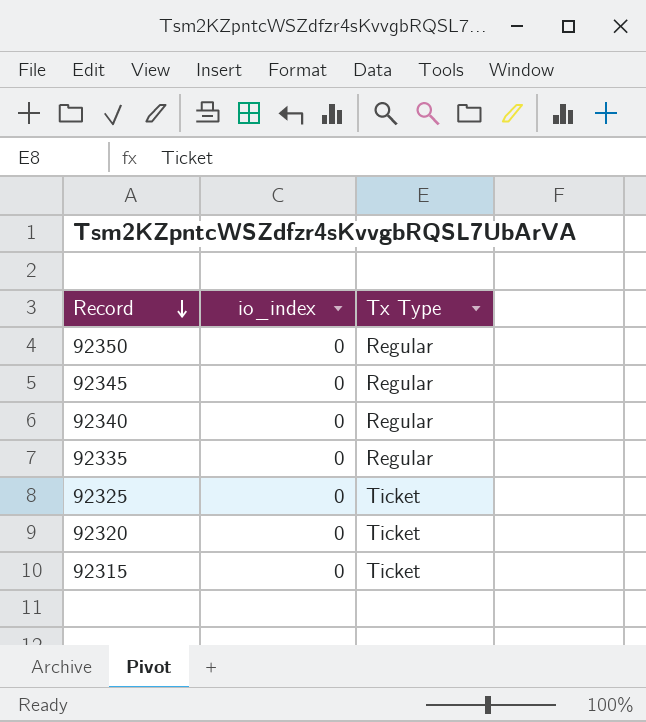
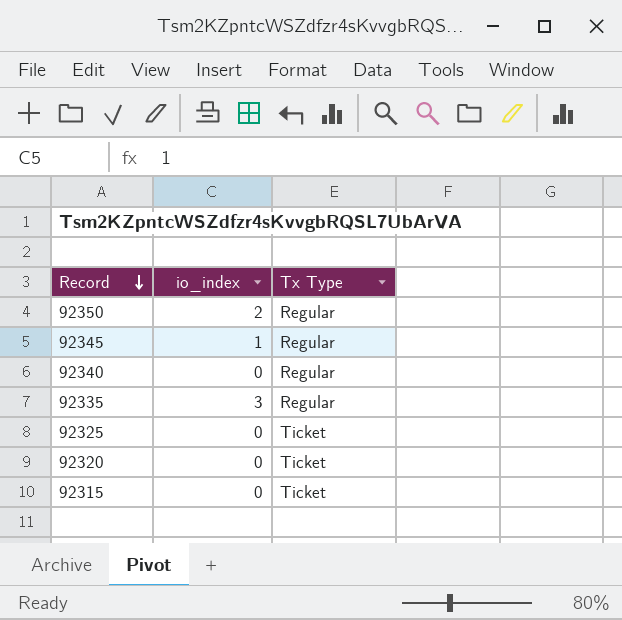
92350 | io_index: 0 -> 2
92345 | io_index: 0 -> 1
92335 | io_index: 0 -> 3

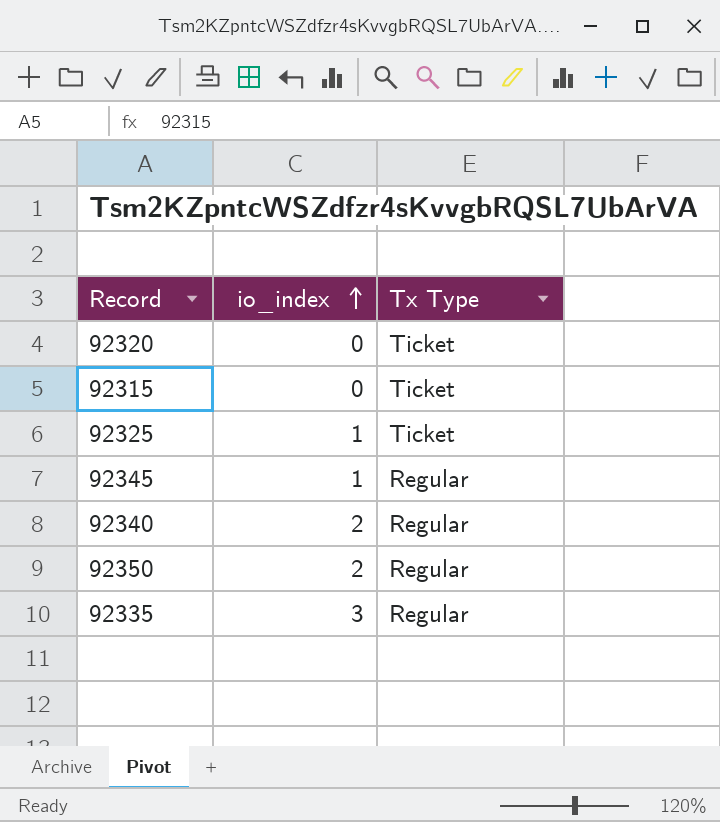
row order: Record descending -> io_index ascending
92325 | io_index: 0 -> 1
92340 | io_index: 0 -> 2

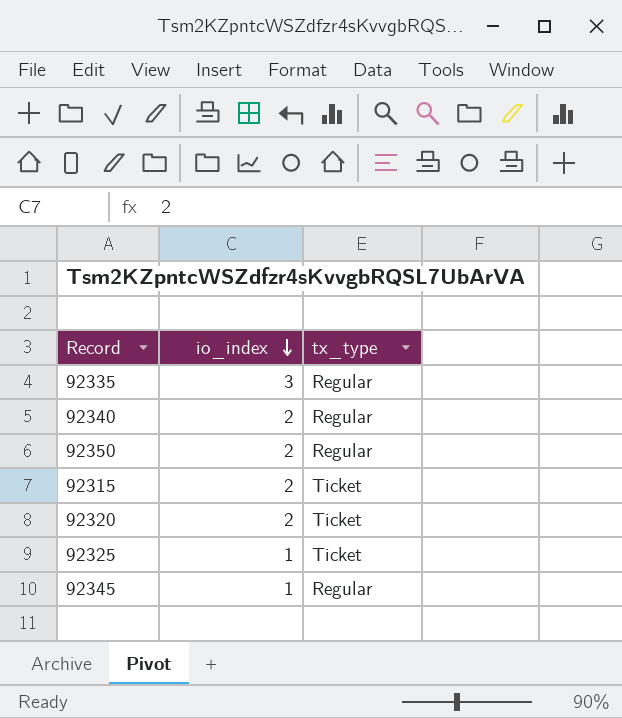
row order: io_index ascending -> io_index descending
column name: Tx Type -> tx_type
92315 | io_index: 0 -> 2
92320 | io_index: 0 -> 2

